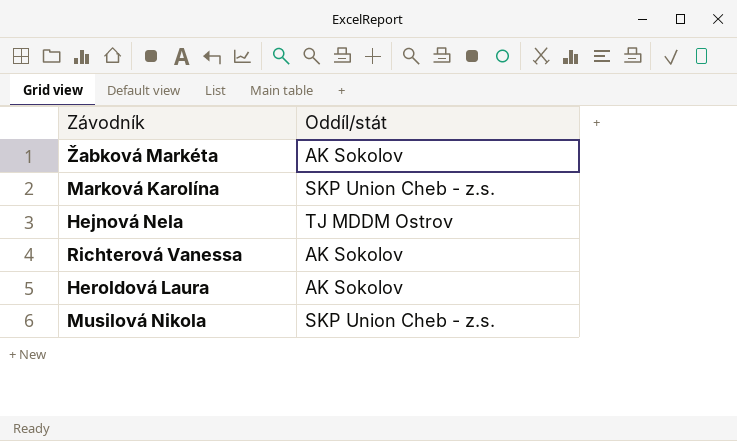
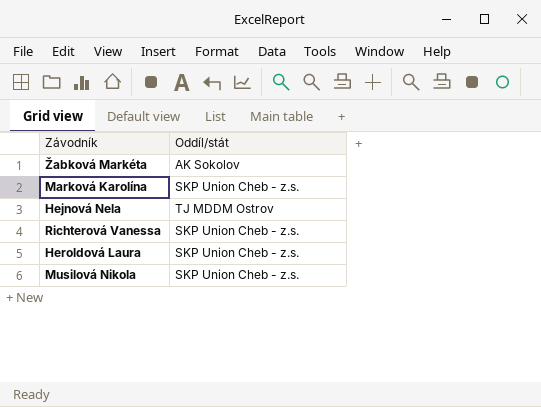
Richterová Vanessa | Oddíl/stát: AK Sokolov -> SKP Union Cheb - z.s.
Heroldová Laura | Oddíl/stát: AK Sokolov -> SKP Union Cheb - z.s.

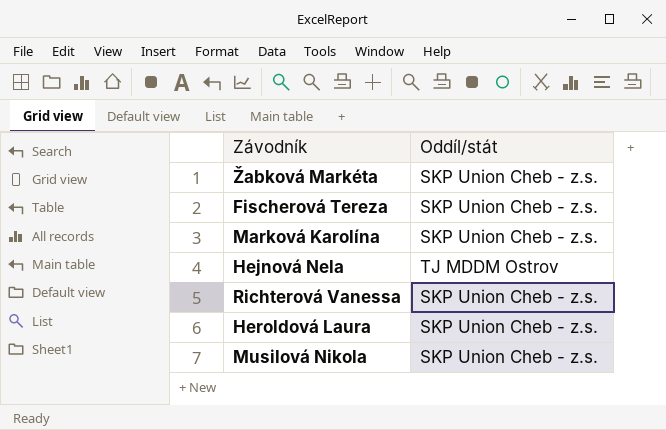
Žabková Markéta | Oddíl/stát: AK Sokolov -> SKP Union Cheb - z.s.
row Fischerová Tereza: none -> SKP Union Cheb - z.s.

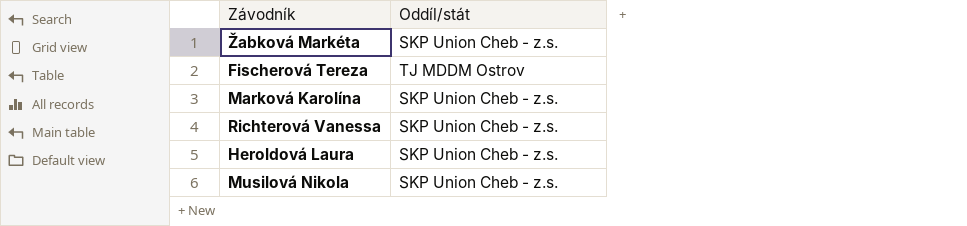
row Hejnová Nela: TJ MDDM Ostrov -> none
Fischerová Tereza | Oddíl/stát: SKP Union Cheb - z.s. -> TJ MDDM Ostrov

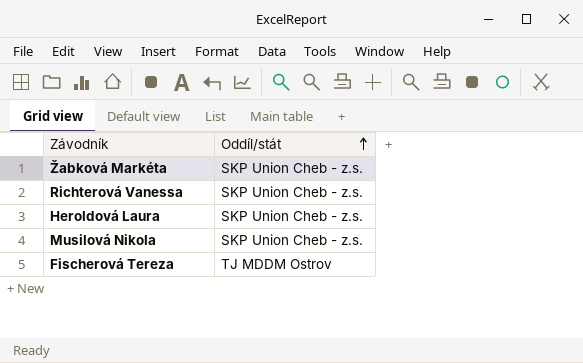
row order: none -> Oddíl/stát ascending
row Marková Karolína: SKP Union Cheb - z.s. -> none

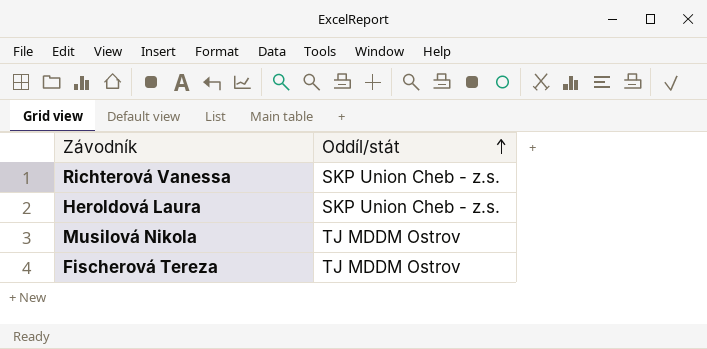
row Žabková Markéta: SKP Union Cheb - z.s. -> none
Musilová Nikola | Oddíl/stát: SKP Union Cheb - z.s. -> TJ MDDM Ostrov

